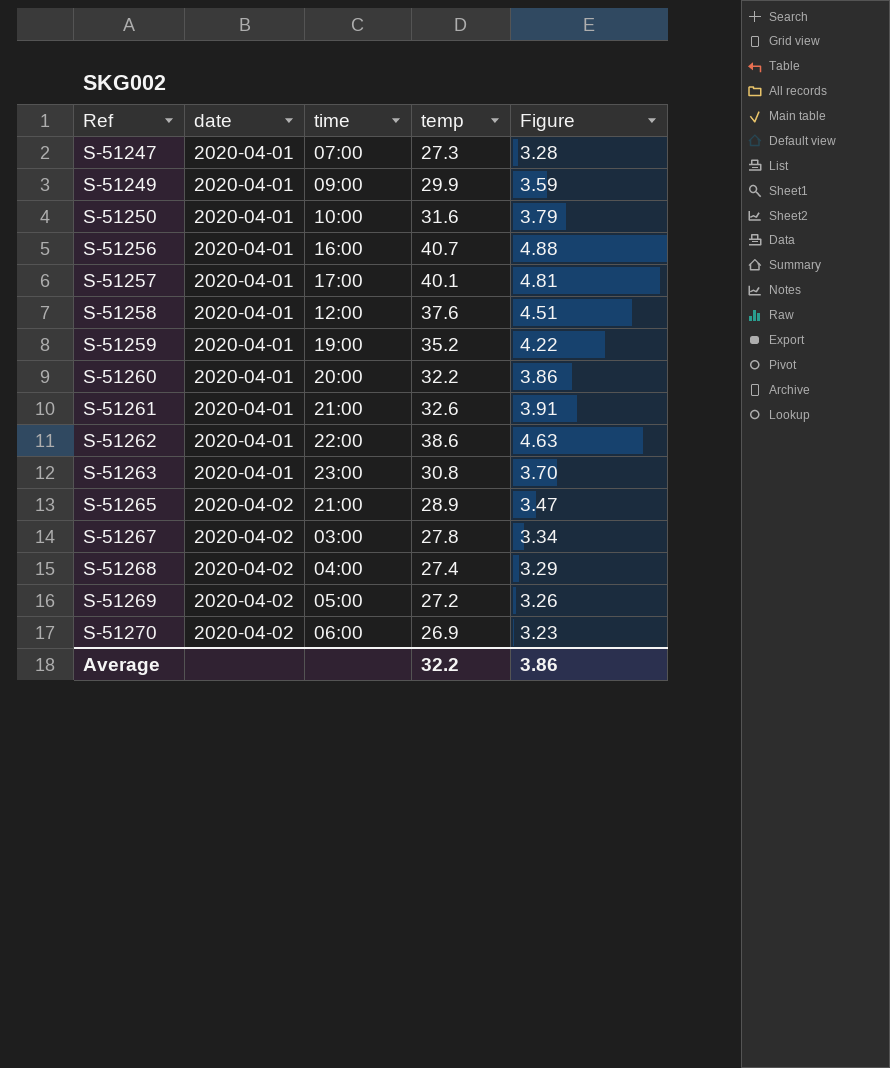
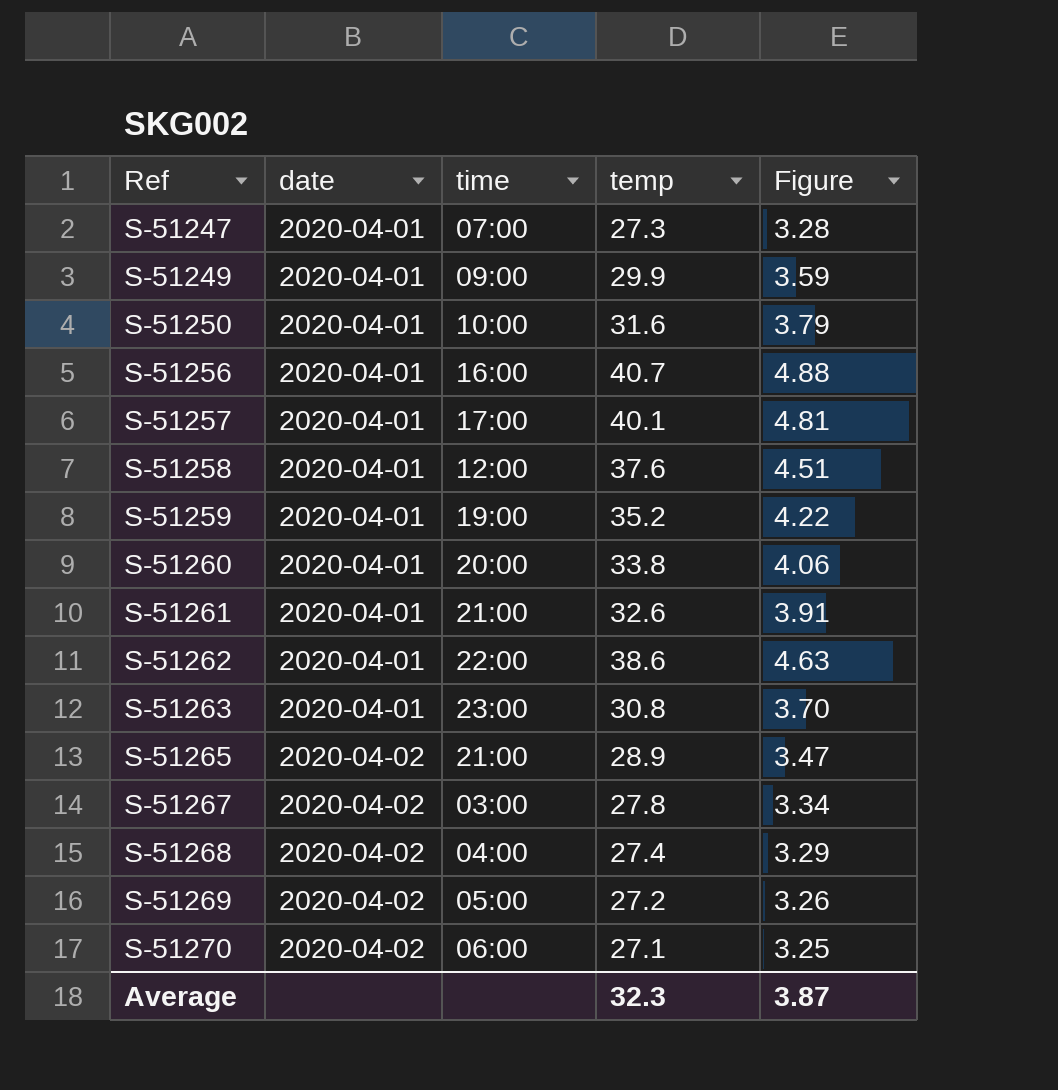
S-51260 | temp: 32.2 -> 33.8
S-51260 | Figure: 3.86 -> 4.06
S-51270 | temp: 26.9 -> 27.1
S-51270 | Figure: 3.23 -> 3.25
Average | temp: 32.2 -> 32.3
Average | Figure: 3.86 -> 3.87

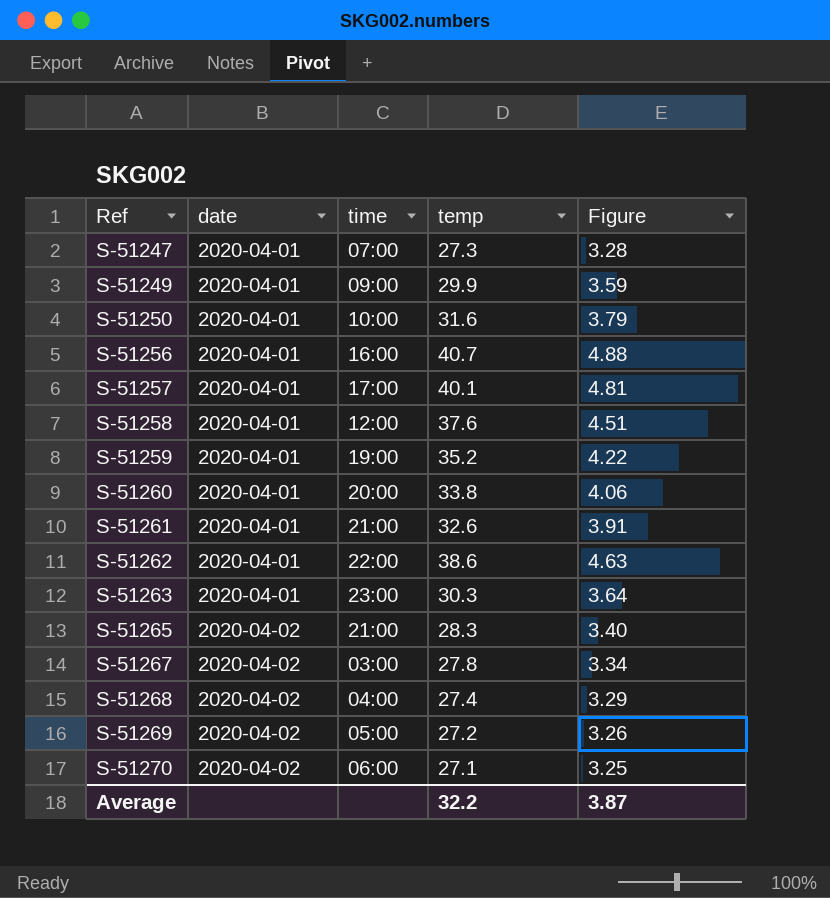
S-51263 | temp: 30.8 -> 30.3
S-51263 | Figure: 3.70 -> 3.64
S-51265 | temp: 28.9 -> 28.3
S-51265 | Figure: 3.47 -> 3.40
Average | temp: 32.3 -> 32.2

